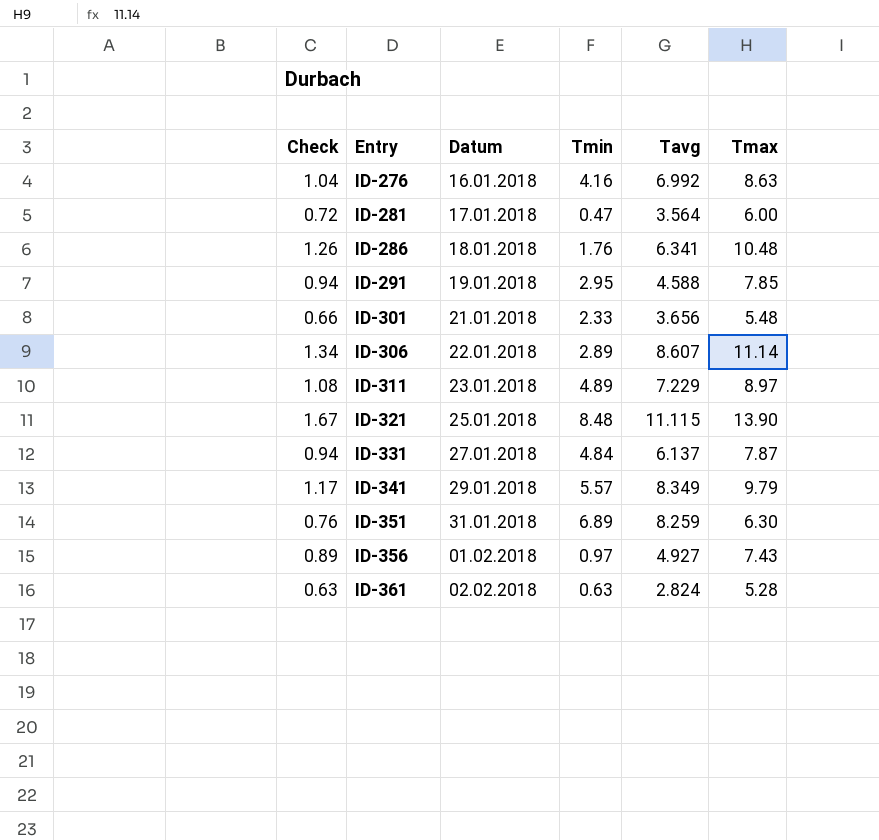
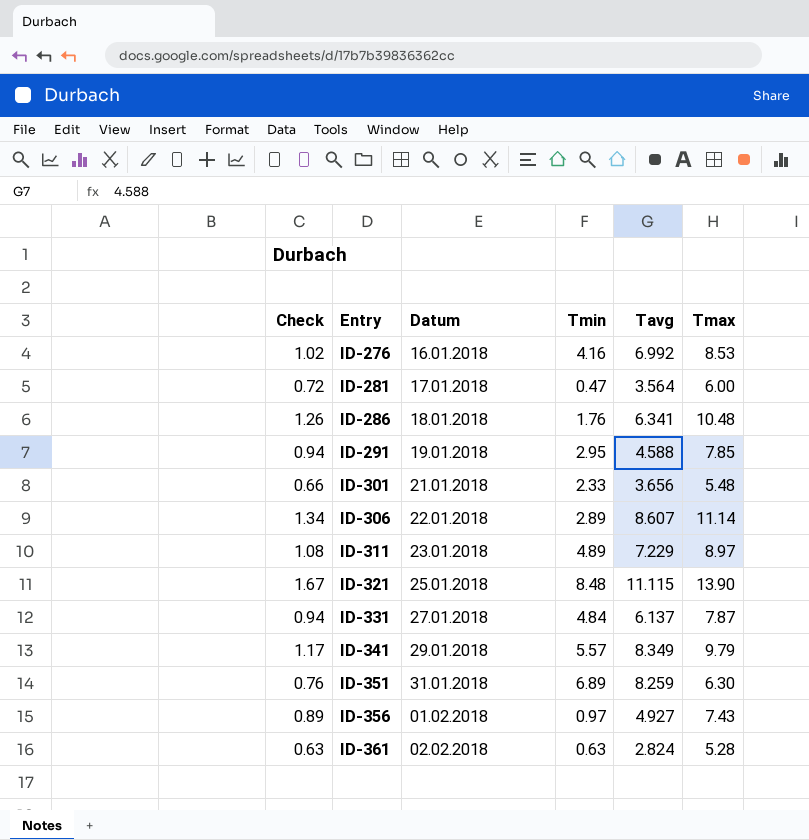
ID-276 | Check: 1.04 -> 1.02
ID-276 | Tmax: 8.63 -> 8.53

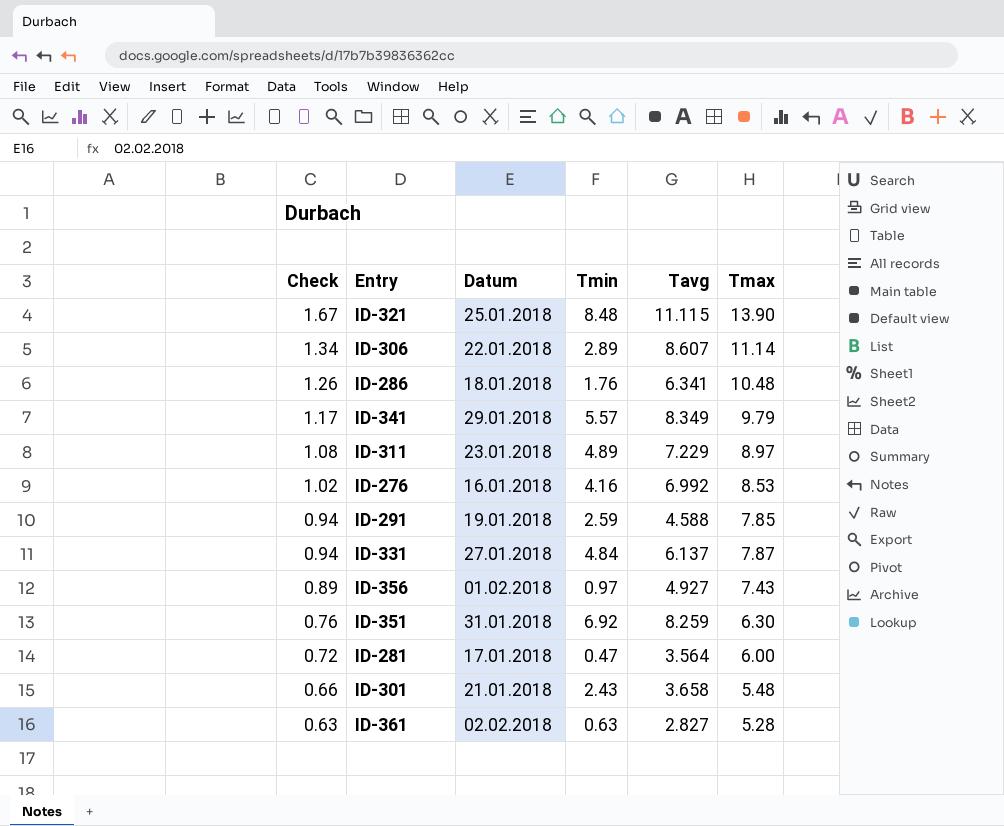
row order: Entry ascending -> Check descending
ID-291 | Tmin: 2.95 -> 2.59
ID-351 | Tmin: 6.89 -> 6.92
ID-301 | Tmin: 2.33 -> 2.43
ID-301 | Tavg: 3.656 -> 3.658
ID-361 | Tavg: 2.824 -> 2.827

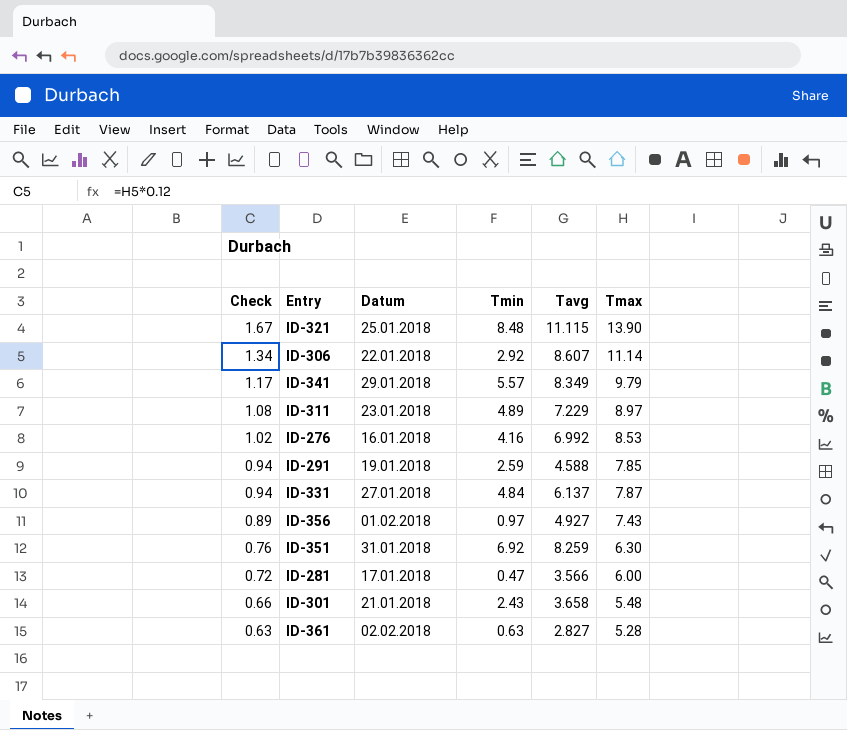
row ID-286: 1.26 | 18.01.2018 | 1.76 | 6.341 | 10.48 -> none
ID-306 | Tmin: 2.89 -> 2.92
ID-281 | Tavg: 3.564 -> 3.566

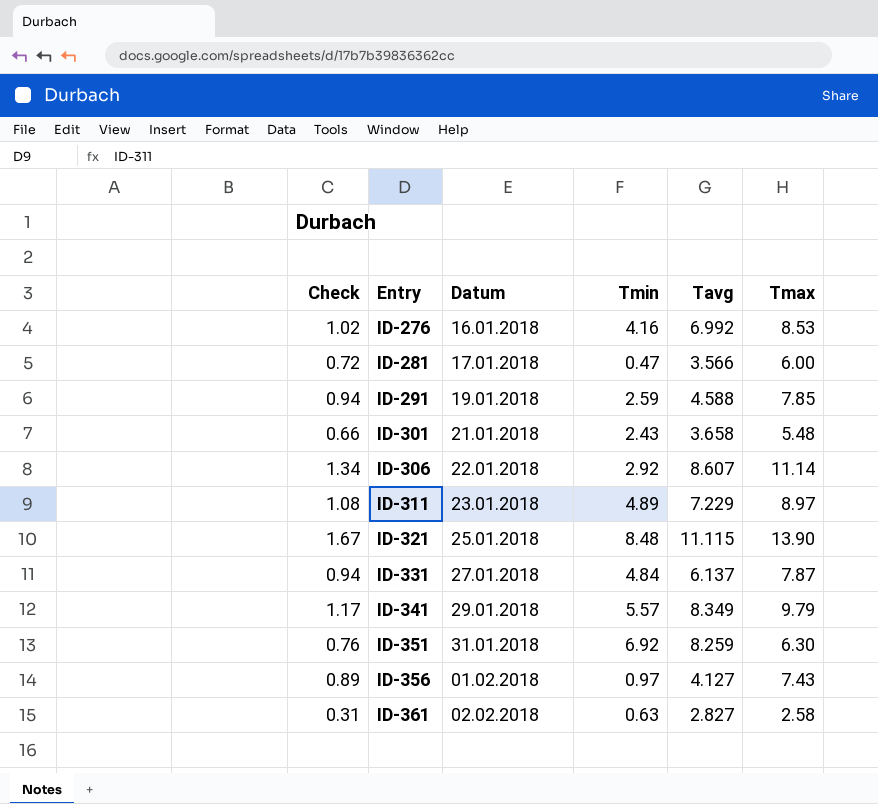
row order: Check descending -> Entry ascending
ID-356 | Tavg: 4.927 -> 4.127
ID-361 | Check: 0.63 -> 0.31
ID-361 | Tmax: 5.28 -> 2.58

